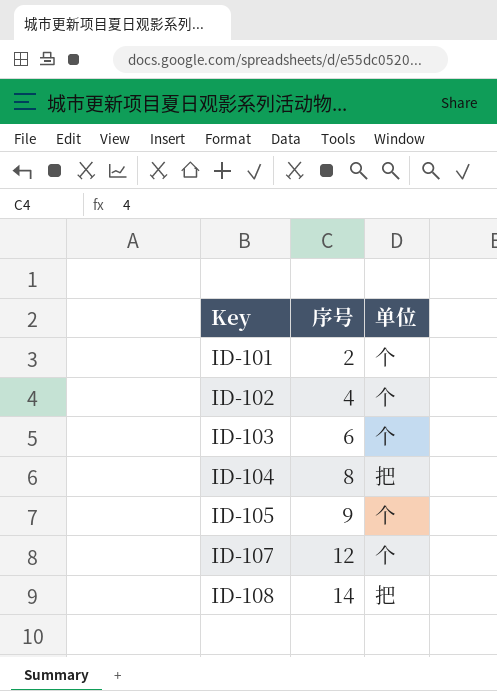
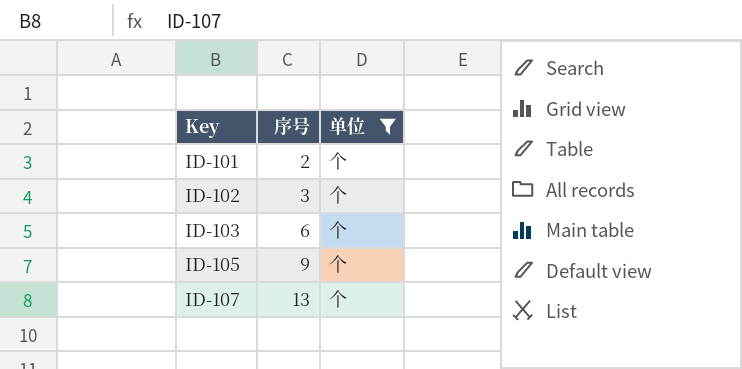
filter: none -> 单位 = 个
ID-102 | 序号: 4 -> 3
ID-107 | 序号: 12 -> 13

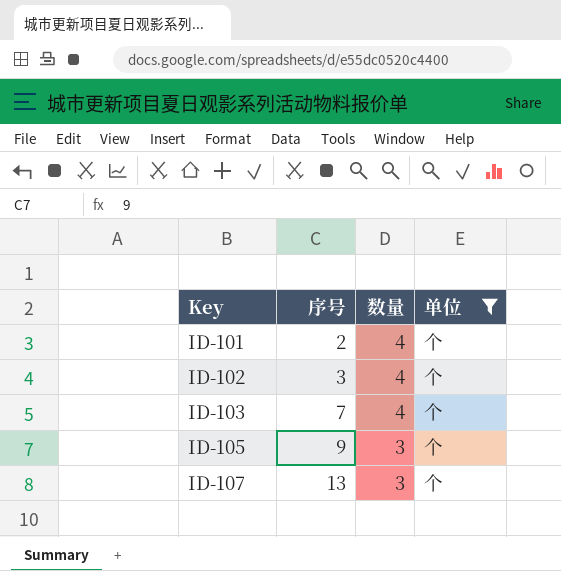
column 数量 | position: none -> 3
ID-103 | 序号: 6 -> 7

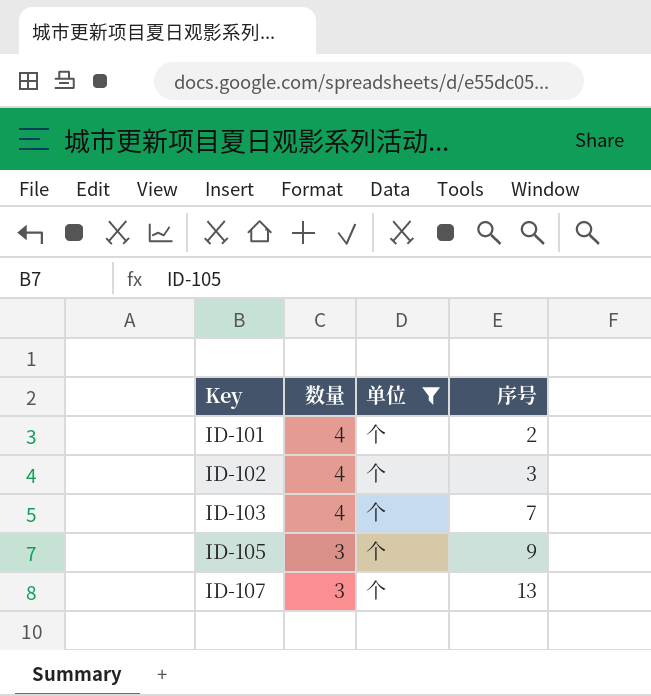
column 序号 | position: 2 -> 4

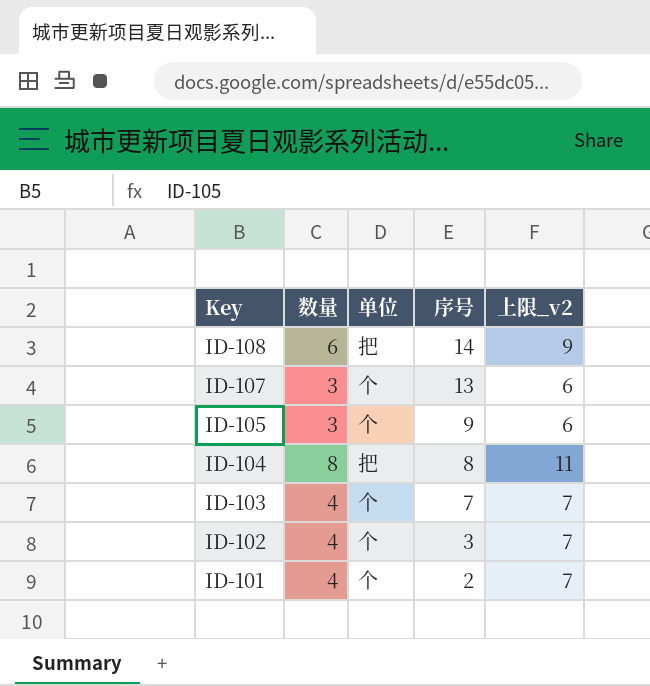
filter: 单位 = 个 -> none
row order: Key ascending -> Key descending
column 上限_v2 | formula: none -> [数量] + 3

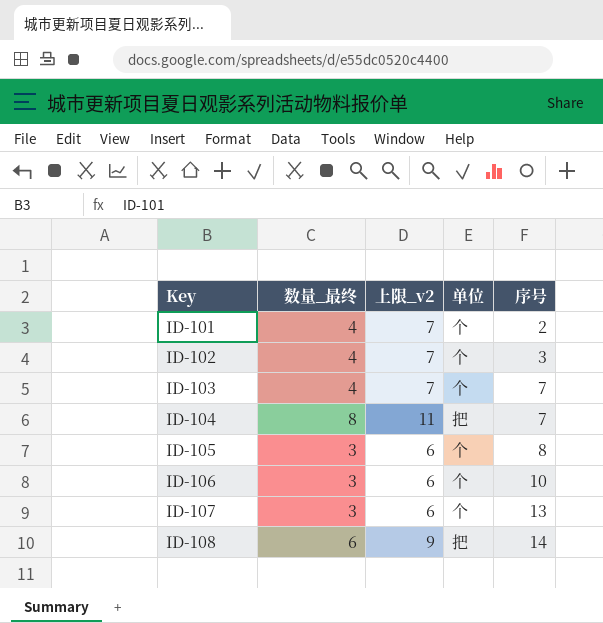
row order: Key descending -> Key ascending
column name: 数量 -> 数量_最终
column 上限_v2 | position: 5 -> 3
ID-104 | 序号: 8 -> 7
ID-105 | 序号: 9 -> 8
row ID-106: none -> 3 | 6 | 个 | 10

